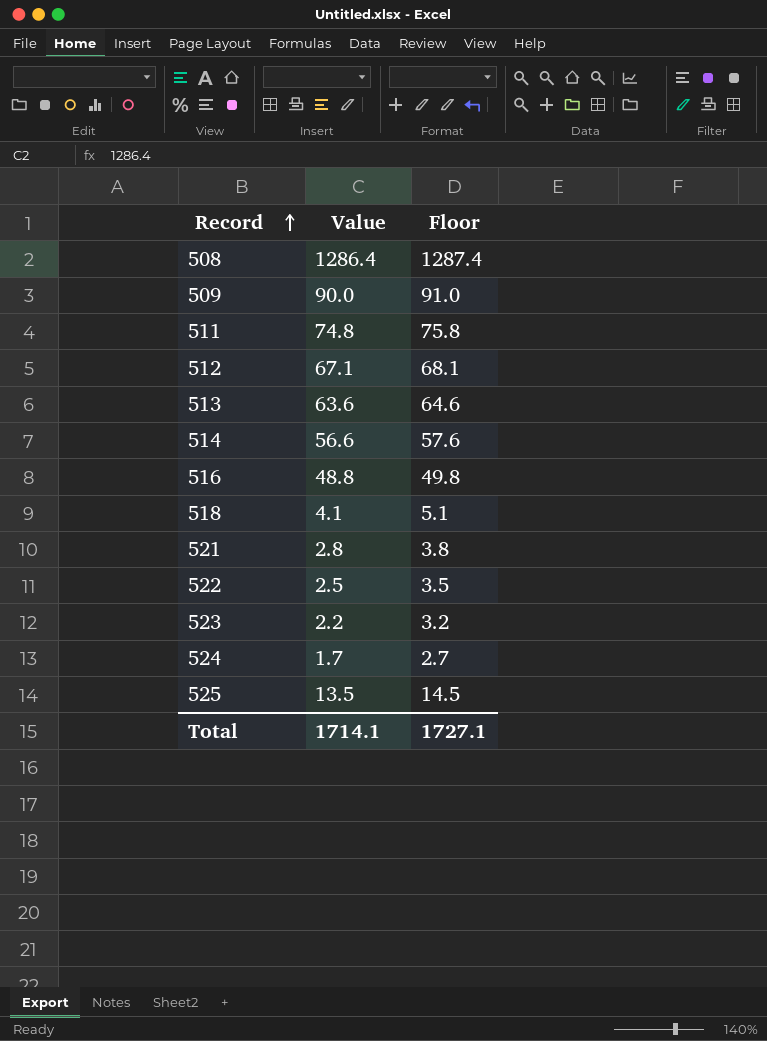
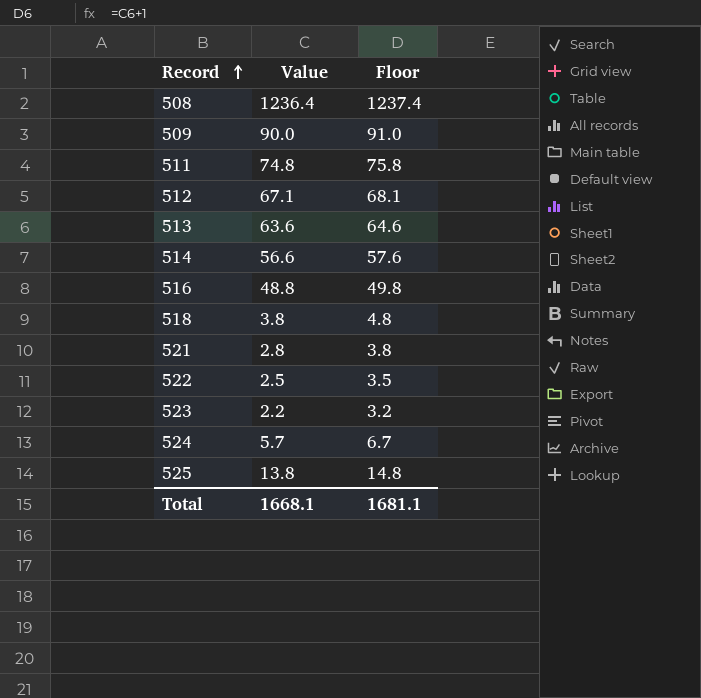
508 | Value: 1286.4 -> 1236.4
508 | Floor: 1287.4 -> 1237.4
518 | Value: 4.1 -> 3.8
518 | Floor: 5.1 -> 4.8
524 | Value: 1.7 -> 5.7
524 | Floor: 2.7 -> 6.7
525 | Value: 13.5 -> 13.8
525 | Floor: 14.5 -> 14.8
Total | Value: 1714.1 -> 1668.1
Total | Floor: 1727.1 -> 1681.1

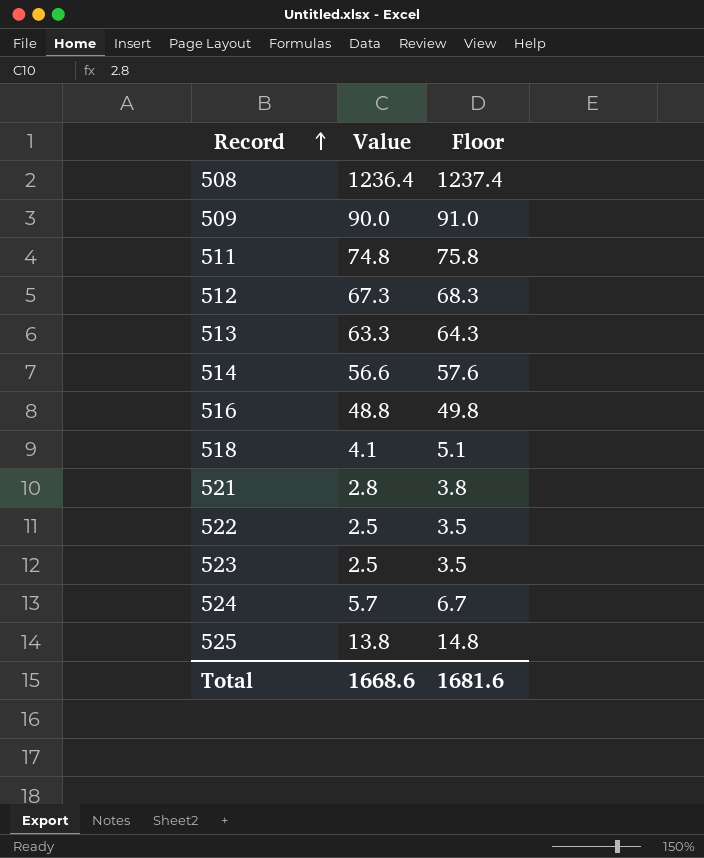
512 | Value: 67.1 -> 67.3
512 | Floor: 68.1 -> 68.3
513 | Value: 63.6 -> 63.3
513 | Floor: 64.6 -> 64.3
518 | Value: 3.8 -> 4.1
518 | Floor: 4.8 -> 5.1
523 | Value: 2.2 -> 2.5
523 | Floor: 3.2 -> 3.5
Total | Value: 1668.1 -> 1668.6
Total | Floor: 1681.1 -> 1681.6

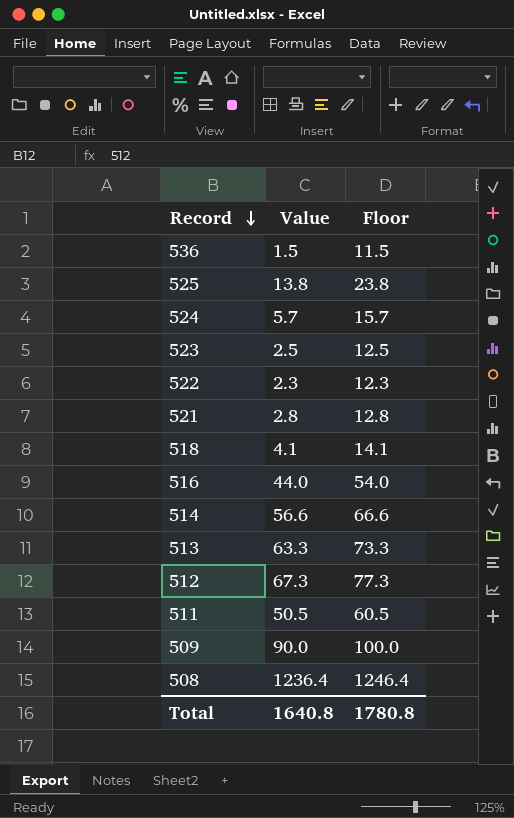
row order: Record ascending -> Record descending
column Floor | formula: [Value] + 1 -> [Value] + 10
row 536: none -> 1.5 | 11.5
522 | Value: 2.5 -> 2.3
516 | Value: 48.8 -> 44.0
511 | Value: 74.8 -> 50.5
Total | Value: 1668.6 -> 1640.8
Total | Floor: 1681.6 -> 1780.8

